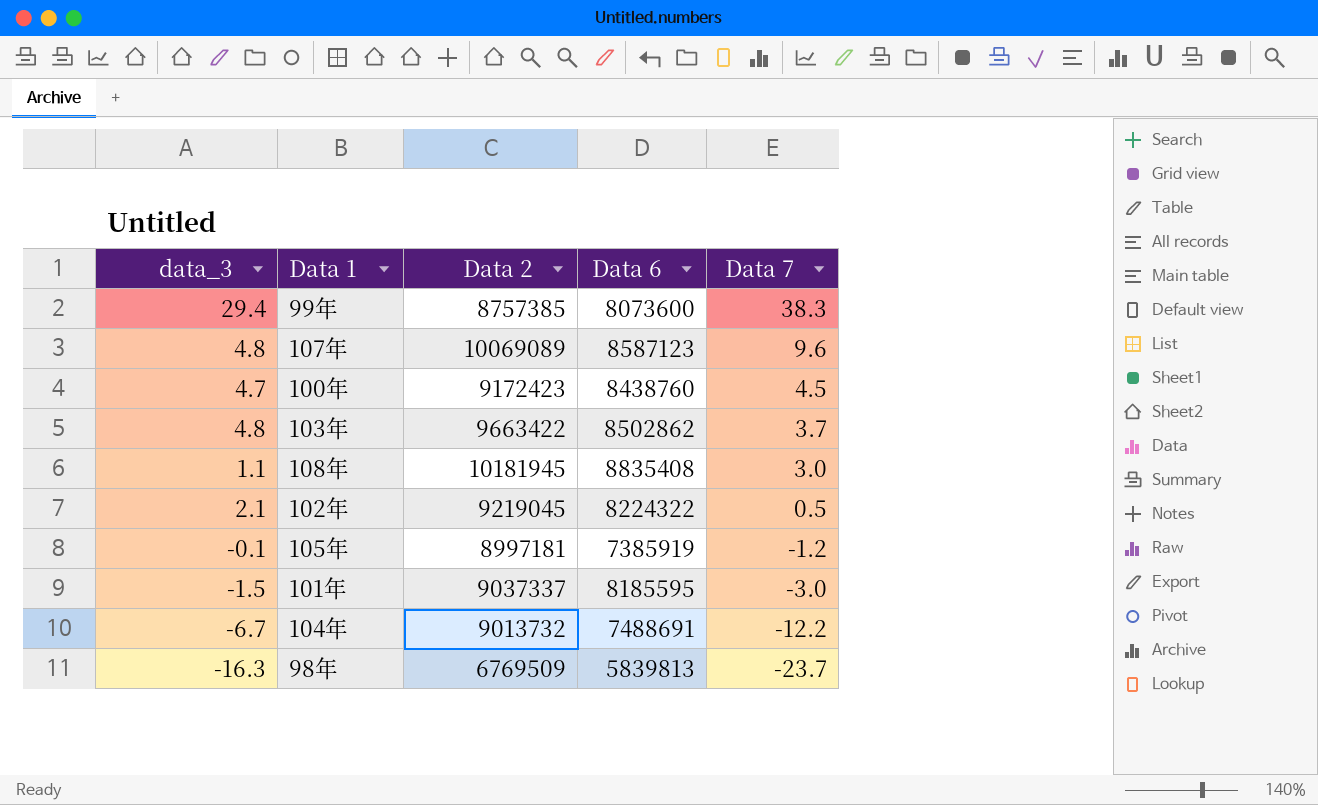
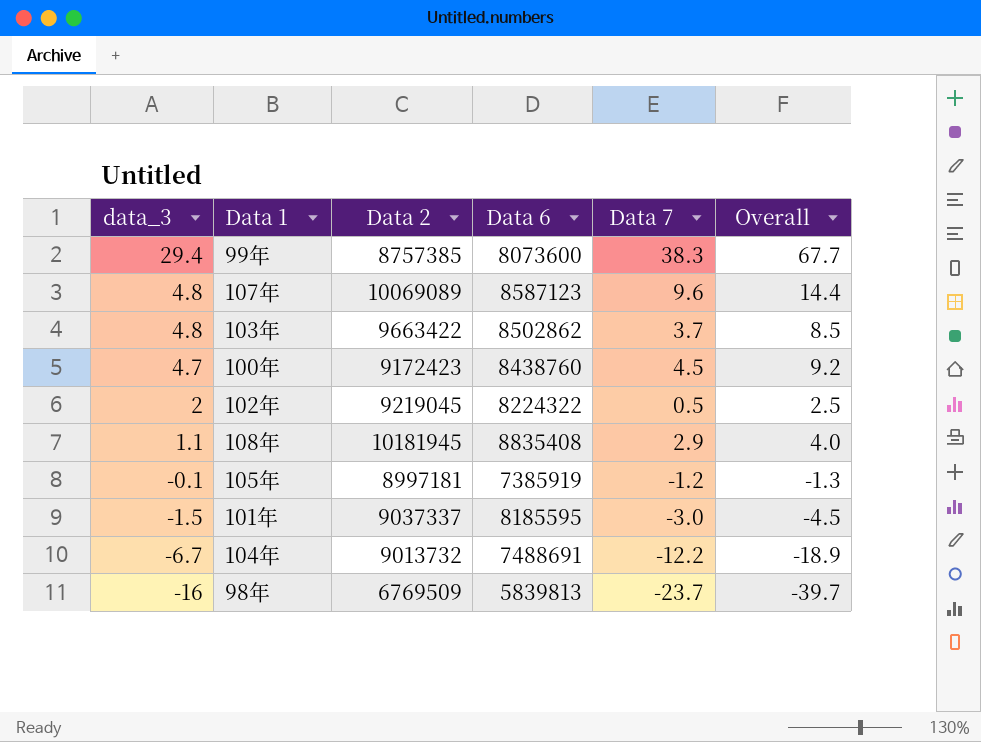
row order: Data 7 descending -> data_3 descending
column Overall | formula: none -> [data_3] + [Data 7]
102年 | data_3: 2.1 -> 2
108年 | Data 7: 3.0 -> 2.9
98年 | data_3: -16.3 -> -16

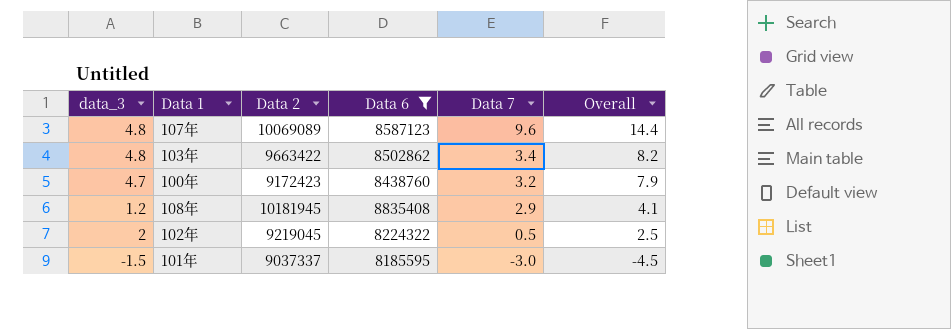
filter: none -> Data 6 >= 8185595
row order: data_3 descending -> Data 7 descending
103年 | Data 7: 3.7 -> 3.4
103年 | Overall: 8.5 -> 8.2
100年 | Data 7: 4.5 -> 3.2
100年 | Overall: 9.2 -> 7.9
108年 | data_3: 1.1 -> 1.2
108年 | Overall: 4.0 -> 4.1

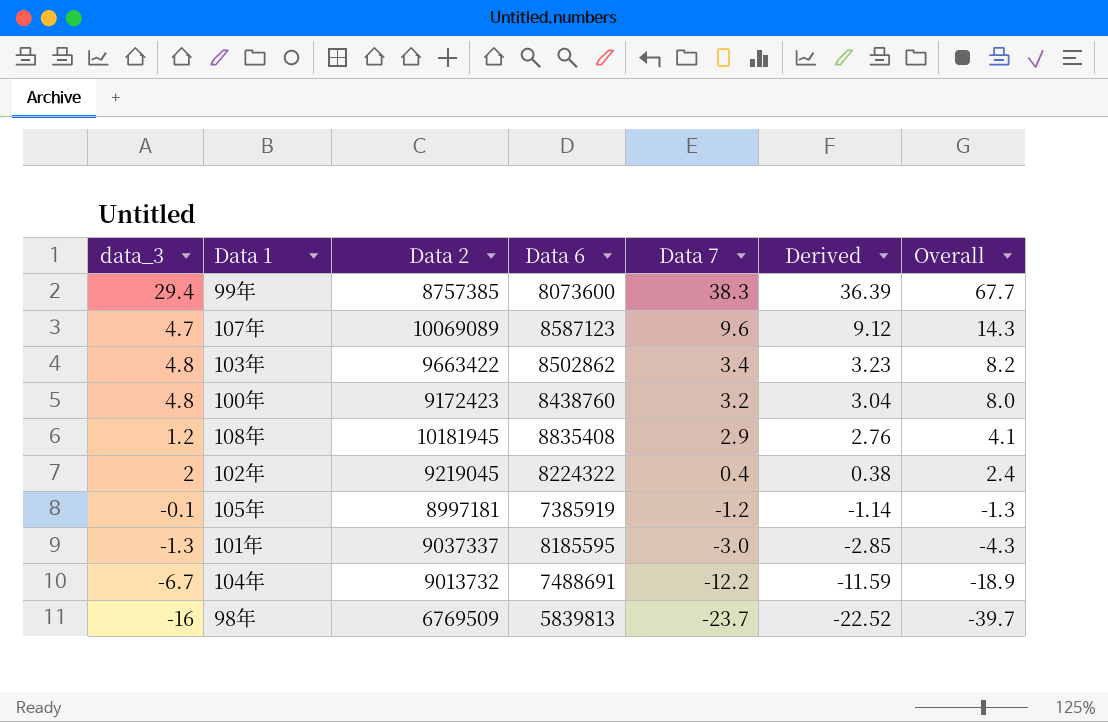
filter: Data 6 >= 8185595 -> none
column Derived | formula: none -> [Data 7] * 0.95
107年 | data_3: 4.8 -> 4.7
107年 | Overall: 14.4 -> 14.3
100年 | data_3: 4.7 -> 4.8
100年 | Overall: 7.9 -> 8.0
102年 | Data 7: 0.5 -> 0.4
102年 | Overall: 2.5 -> 2.4
101年 | data_3: -1.5 -> -1.3
101年 | Overall: -4.5 -> -4.3

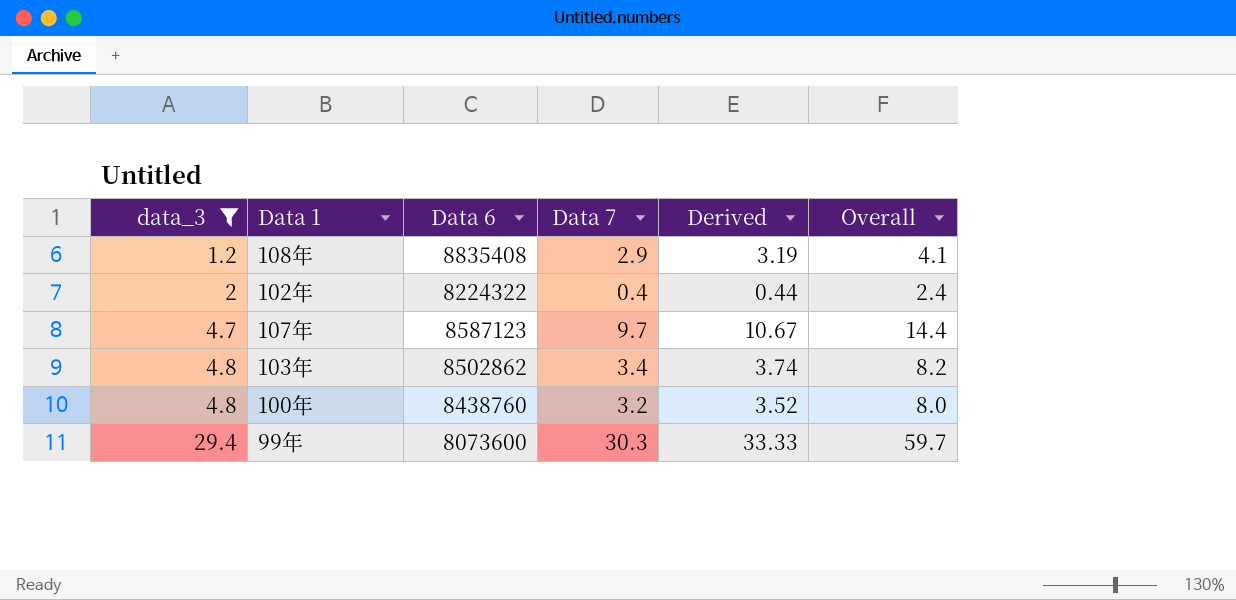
filter: none -> data_3 >= 1.2
row order: Data 7 descending -> data_3 ascending
column Data 2 | position: 3 -> none
column Derived | formula: [Data 7] * 0.95 -> [Data 7] * 1.1
107年 | Data 7: 9.6 -> 9.7
107年 | Overall: 14.3 -> 14.4
99年 | Data 7: 38.3 -> 30.3
99年 | Overall: 67.7 -> 59.7

